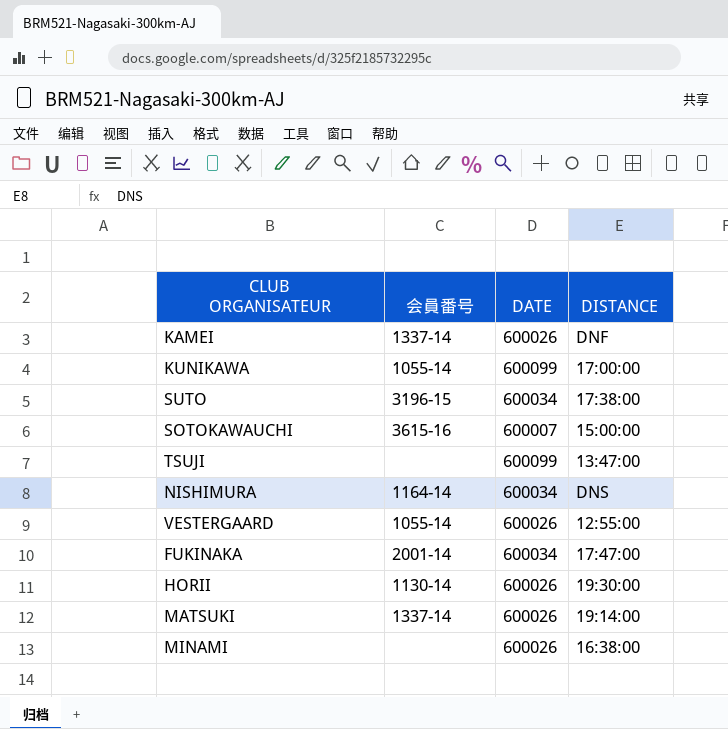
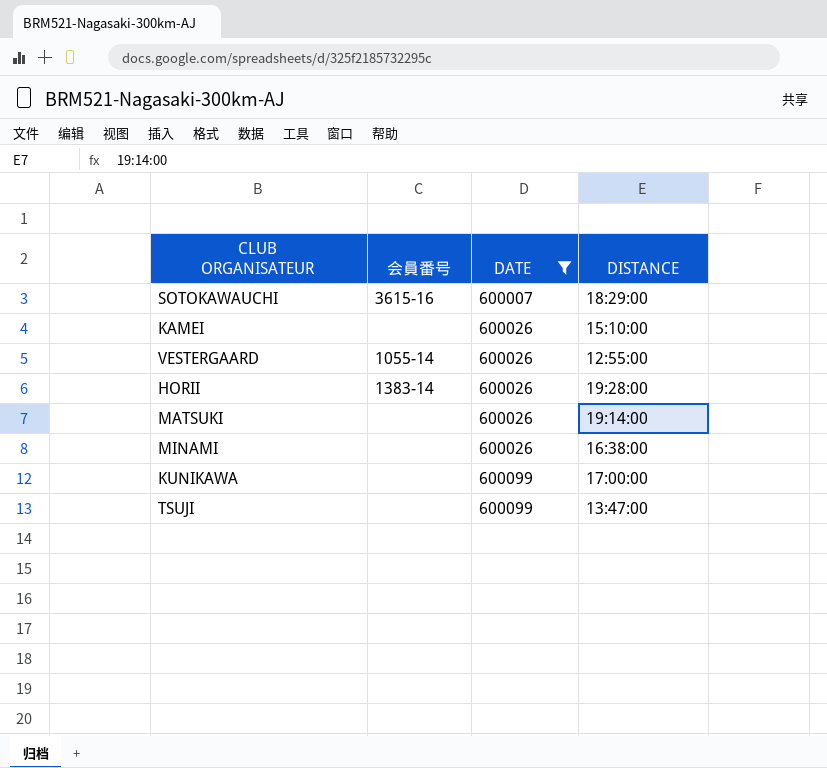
filter: none -> DATE != 600034
row order: none -> DATE ascending
SOTOKAWAUCHI | DISTANCE: 15:00:00 -> 18:29:00
KAMEI | 会員番号: 1337-14 -> none
KAMEI | DISTANCE: DNF -> 15:10:00
HORII | 会員番号: 1130-14 -> 1383-14
HORII | DISTANCE: 19:30:00 -> 19:28:00
MATSUKI | 会員番号: 1337-14 -> none
KUNIKAWA | 会員番号: 1055-14 -> none

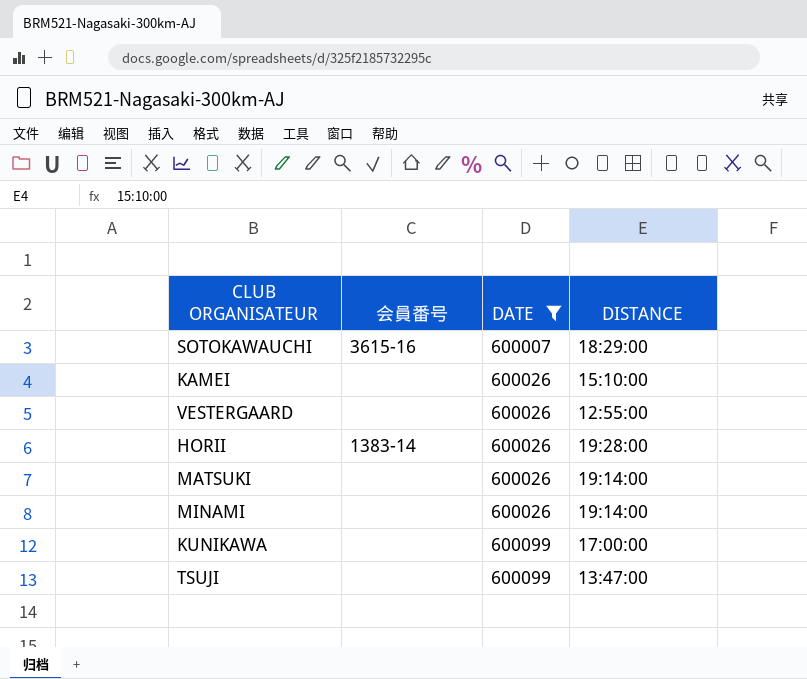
VESTERGAARD | 会員番号: 1055-14 -> none
MINAMI | DISTANCE: 16:38:00 -> 19:14:00

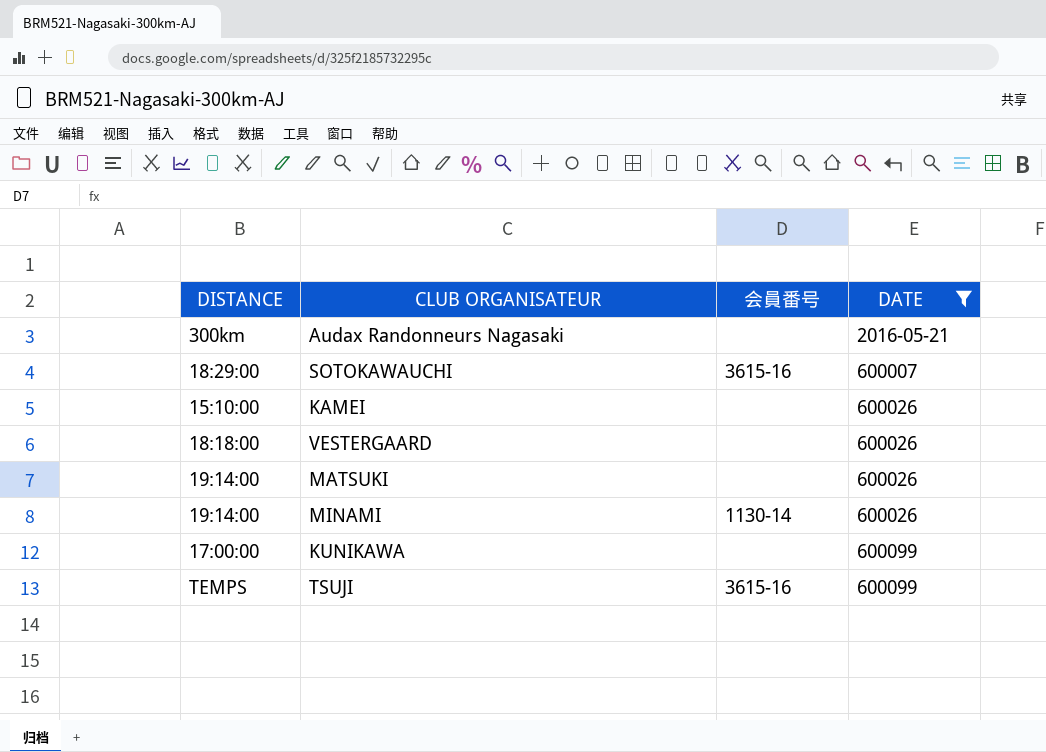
column DISTANCE | position: 4 -> 1
row HORII: 1383-14 | 600026 | 19:28:00 -> none
row Audax Randonneurs Nagasaki: none -> 300km | none | 2016-05-21
VESTERGAARD | DISTANCE: 12:55:00 -> 18:18:00
MINAMI | 会員番号: none -> 1130-14
TSUJI | DISTANCE: 13:47:00 -> TEMPS
TSUJI | 会員番号: none -> 3615-16

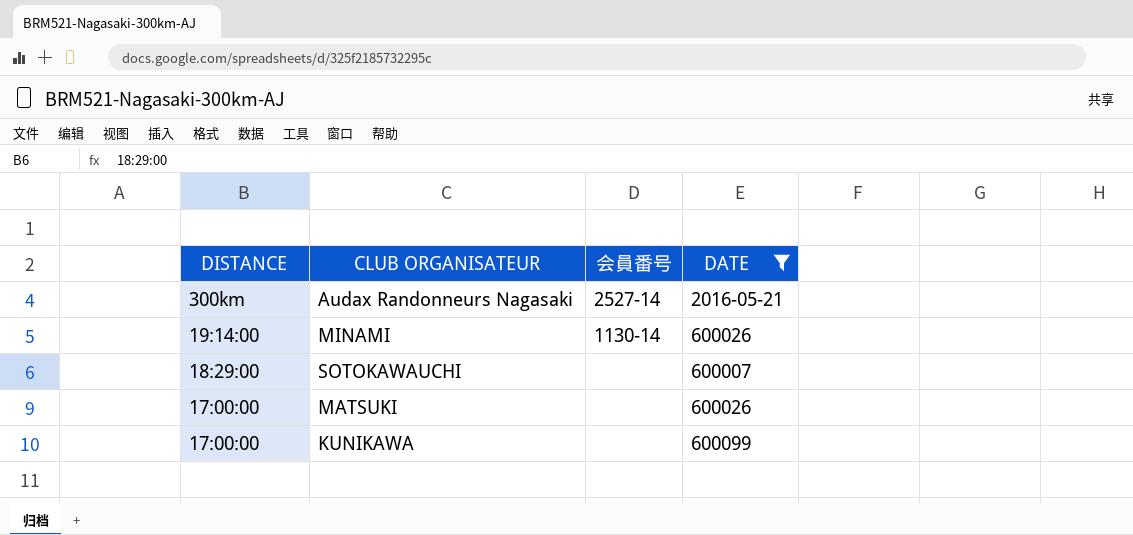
row order: DATE ascending -> DISTANCE descending
row KAMEI: 15:10:00 | none | 600026 -> none
row VESTERGAARD: 18:18:00 | none | 600026 -> none
row TSUJI: TEMPS | 3615-16 | 600099 -> none
Audax Randonneurs Nagasaki | 会員番号: none -> 2527-14
SOTOKAWAUCHI | 会員番号: 3615-16 -> none
MATSUKI | DISTANCE: 19:14:00 -> 17:00:00

